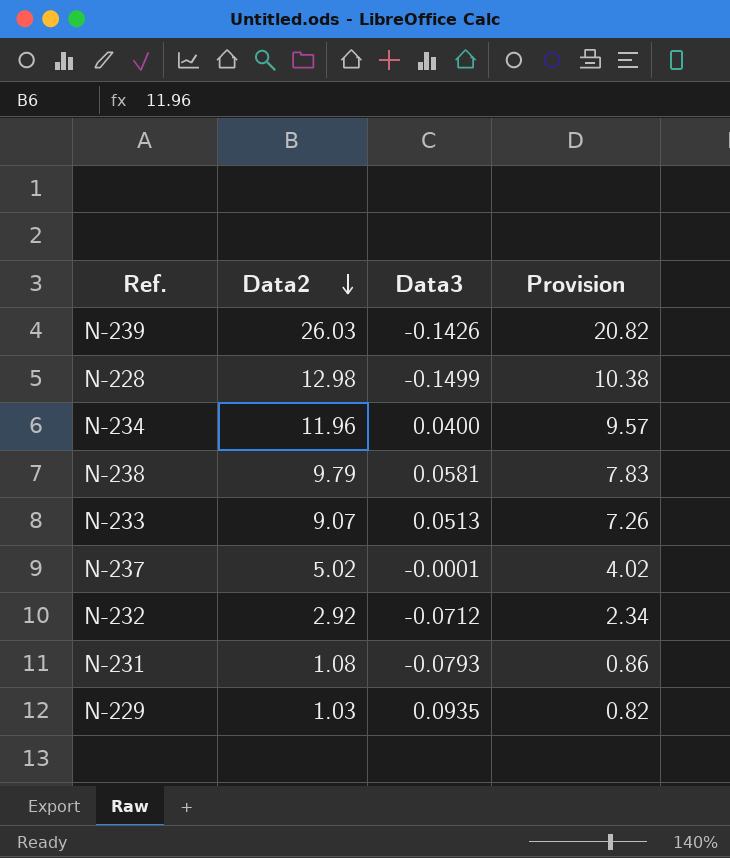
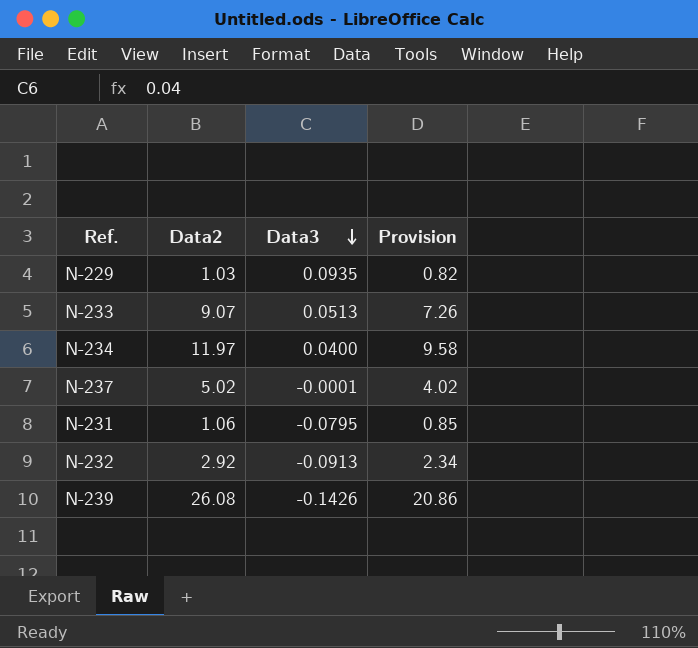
row order: Data2 descending -> Data3 descending
row N-228: 12.98 | -0.1499 | 10.38 -> none
row N-238: 9.79 | 0.0581 | 7.83 -> none
N-234 | Data2: 11.96 -> 11.97
N-234 | Provision: 9.57 -> 9.58
N-231 | Data2: 1.08 -> 1.06
N-231 | Data3: -0.0793 -> -0.0795
N-231 | Provision: 0.86 -> 0.85
N-232 | Data3: -0.0712 -> -0.0913
N-239 | Data2: 26.03 -> 26.08
N-239 | Provision: 20.82 -> 20.86

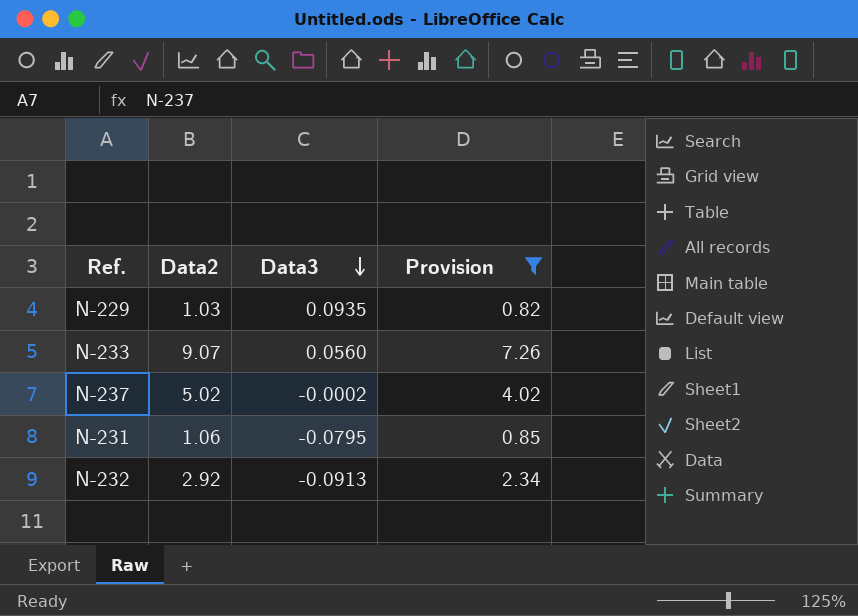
filter: none -> Provision <= 7.26
N-233 | Data3: 0.0513 -> 0.0560
N-237 | Data3: -0.0001 -> -0.0002

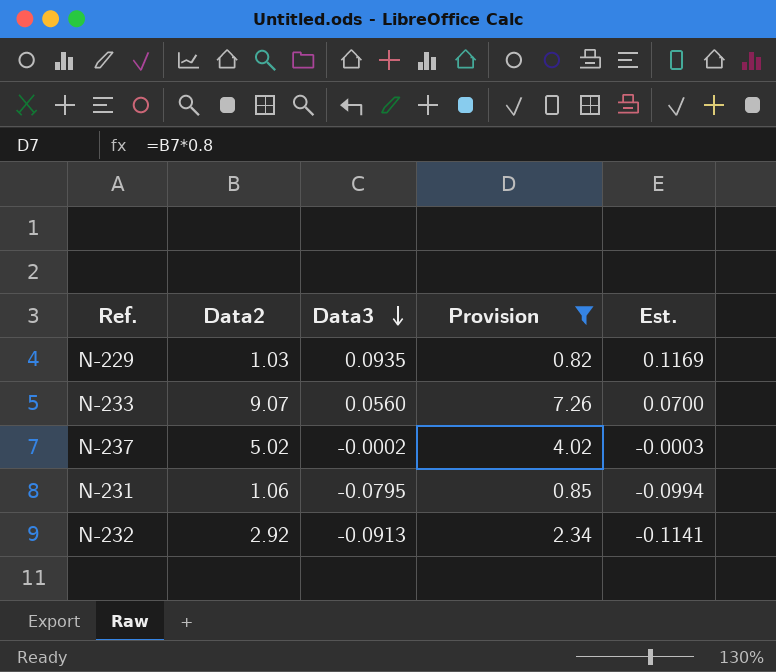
column Est. | formula: none -> [Data3] * 1.25

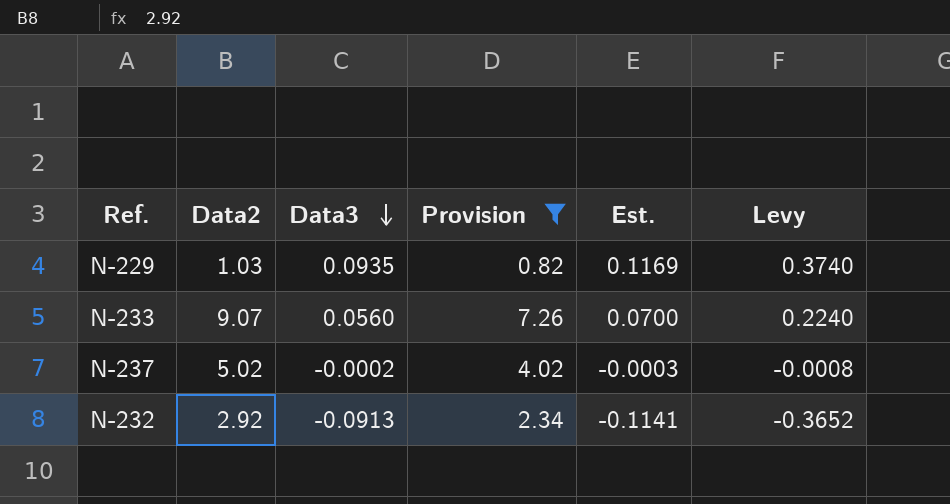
column Levy | formula: none -> [Data3] * 4
row N-231: 1.06 | -0.0795 | 0.85 | -0.0994 -> none

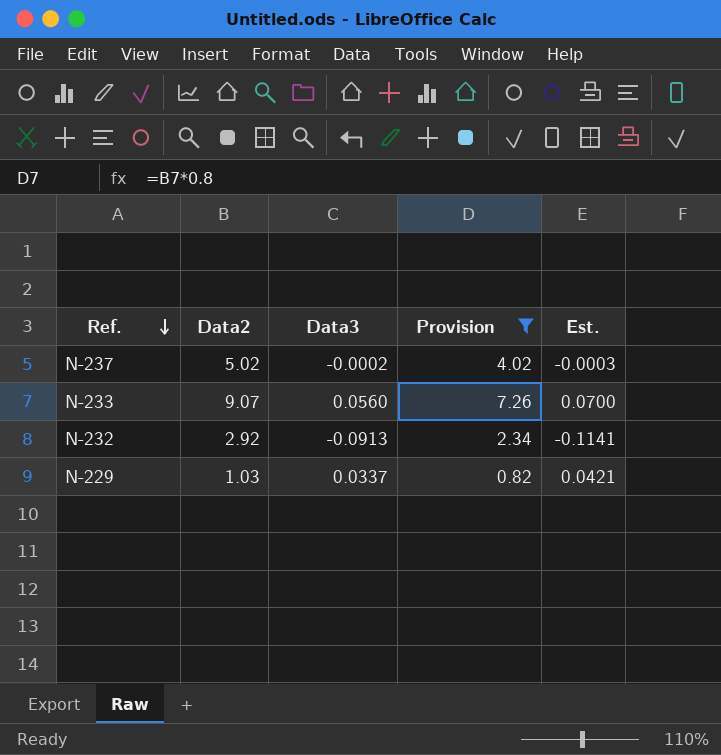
row order: Data3 descending -> Ref. descending
column Levy | formula: [Data3] * 4 -> none
N-229 | Data3: 0.0935 -> 0.0337
N-229 | Est.: 0.1169 -> 0.0421

